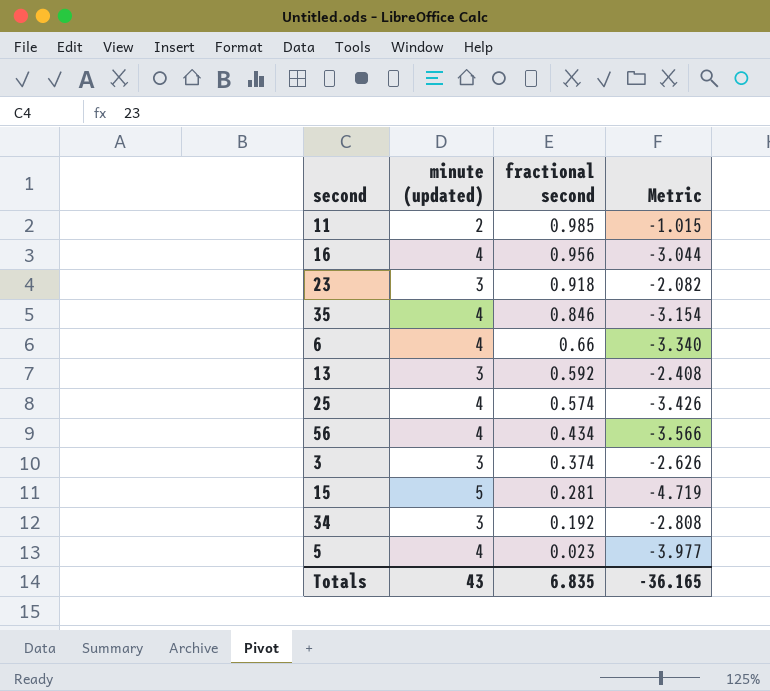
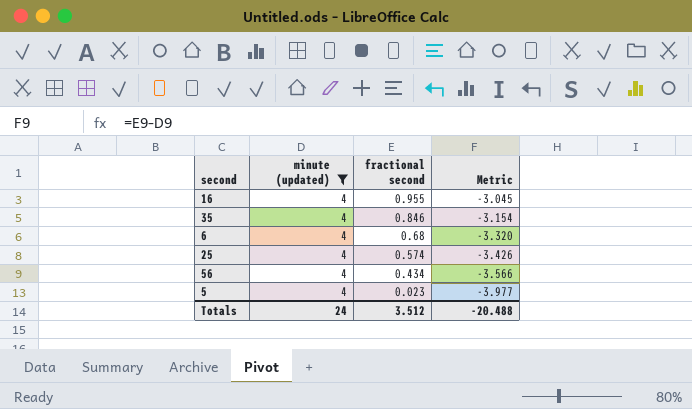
filter: none -> minute (updated) = 4
16 | fractional second: 0.956 -> 0.955
16 | Metric: -3.044 -> -3.045
6 | fractional second: 0.66 -> 0.68
6 | Metric: -3.340 -> -3.320
Totals | minute (updated): 43 -> 24
Totals | fractional second: 6.835 -> 3.512
Totals | Metric: -36.165 -> -20.488

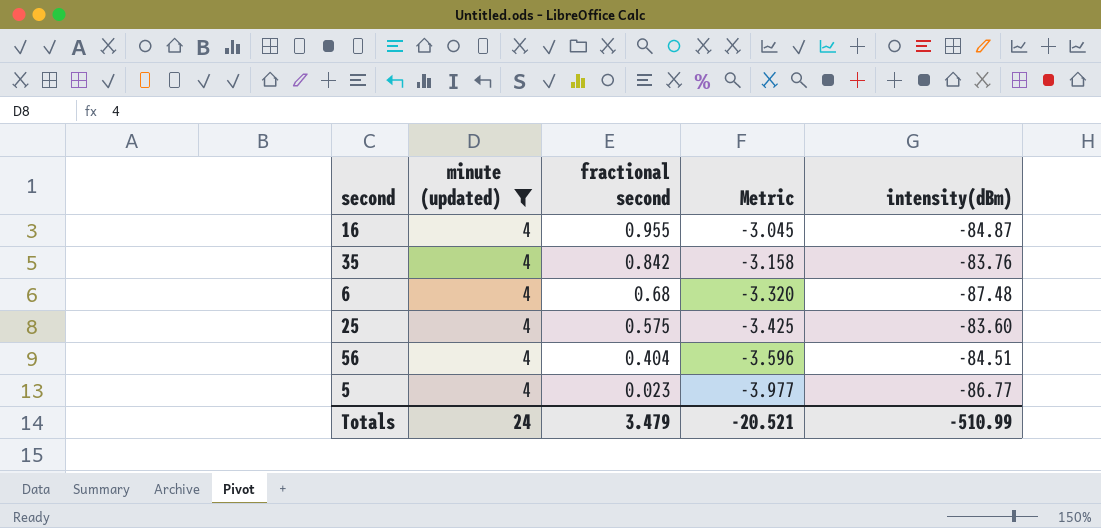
column intensity(dBm) | position: none -> 5
35 | fractional second: 0.846 -> 0.842
35 | Metric: -3.154 -> -3.158
25 | fractional second: 0.574 -> 0.575
25 | Metric: -3.426 -> -3.425
56 | fractional second: 0.434 -> 0.404
56 | Metric: -3.566 -> -3.596
Totals | fractional second: 3.512 -> 3.479
Totals | Metric: -20.488 -> -20.521

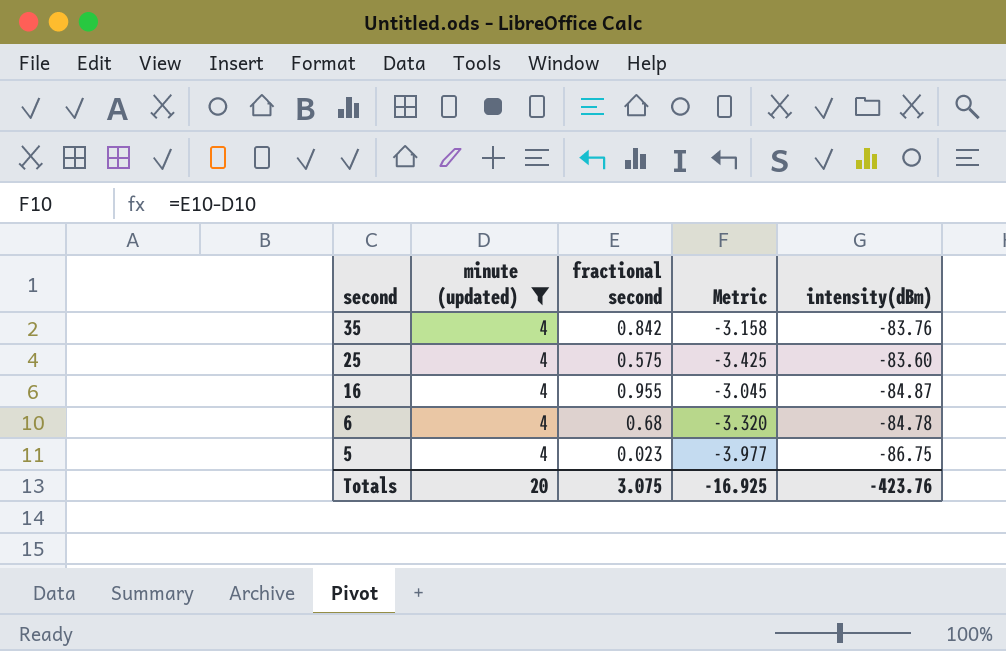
row order: fractional second descending -> second descending
row 56: 4 | 0.404 | -3.596 | -84.51 -> none
6 | intensity(dBm): -87.48 -> -84.78
5 | intensity(dBm): -86.77 -> -86.75
Totals | minute (updated): 24 -> 20
Totals | fractional second: 3.479 -> 3.075
Totals | Metric: -20.521 -> -16.925
Totals | intensity(dBm): -510.99 -> -423.76

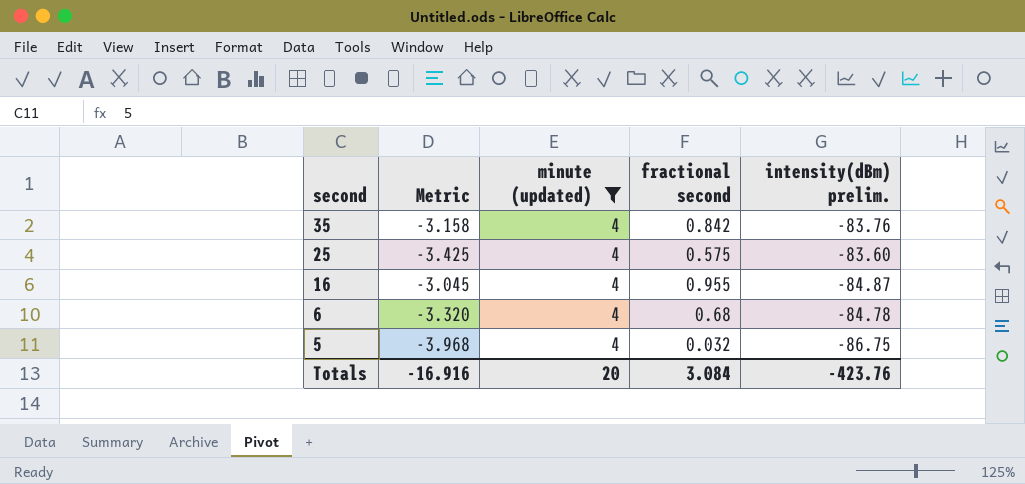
column Metric | position: 4 -> 2
column name: intensity(dBm) -> intensity(dBm) prelim.
5 | Metric: -3.977 -> -3.968
5 | fractional second: 0.023 -> 0.032
Totals | Metric: -16.925 -> -16.916
Totals | fractional second: 3.075 -> 3.084

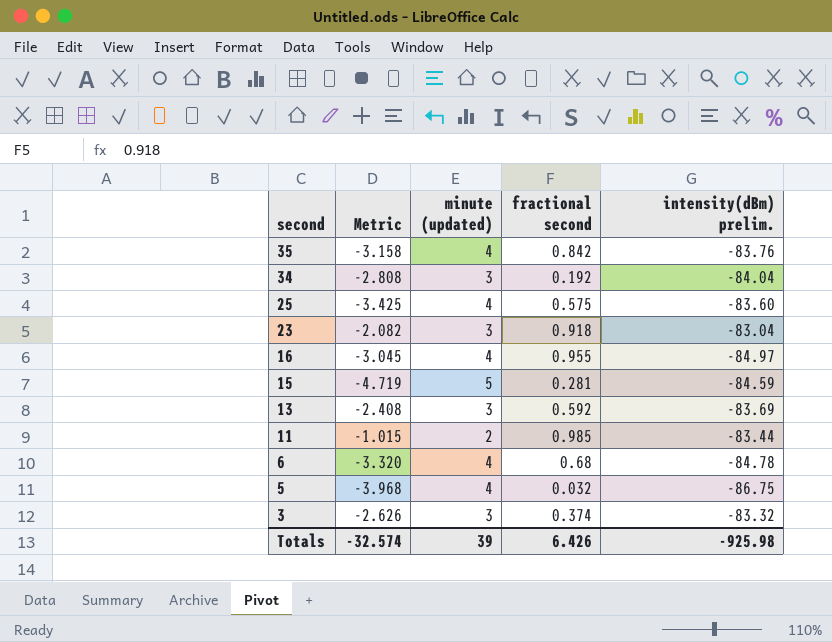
filter: minute (updated) = 4 -> none
16 | intensity(dBm) prelim.: -84.87 -> -84.97
Totals | Metric: -16.916 -> -32.574
Totals | minute (updated): 20 -> 39
Totals | fractional second: 3.084 -> 6.426
Totals | intensity(dBm) prelim.: -423.76 -> -925.98

